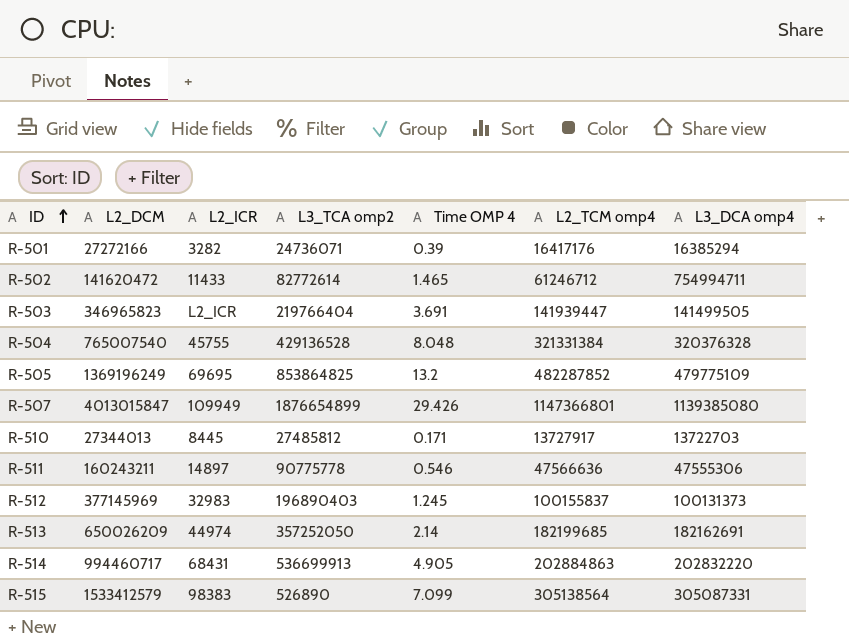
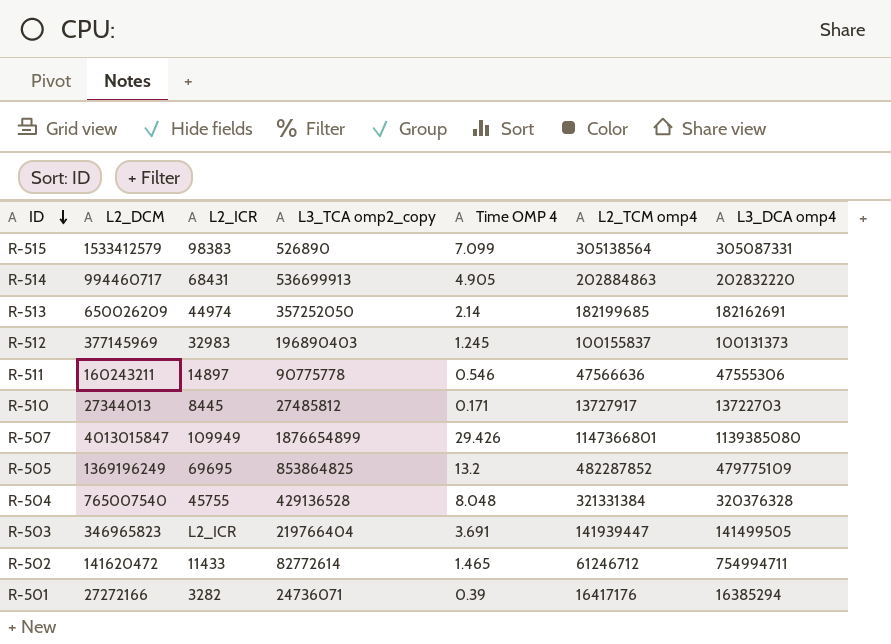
row order: ID ascending -> ID descending
column name: L3_TCA omp2 -> L3_TCA omp2_copy

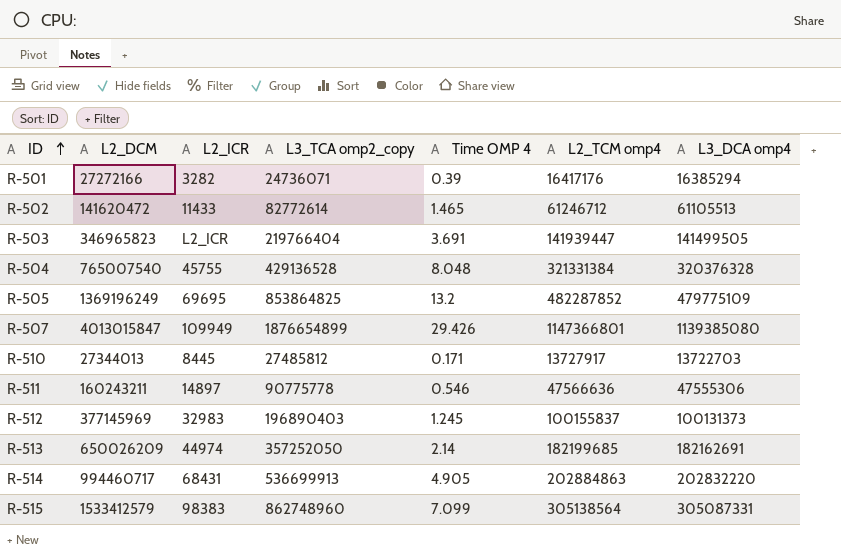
row order: ID descending -> ID ascending
R-502 | L3_DCA omp4: 754994711 -> 61105513
R-515 | L3_TCA omp2_copy: 526890 -> 862748960

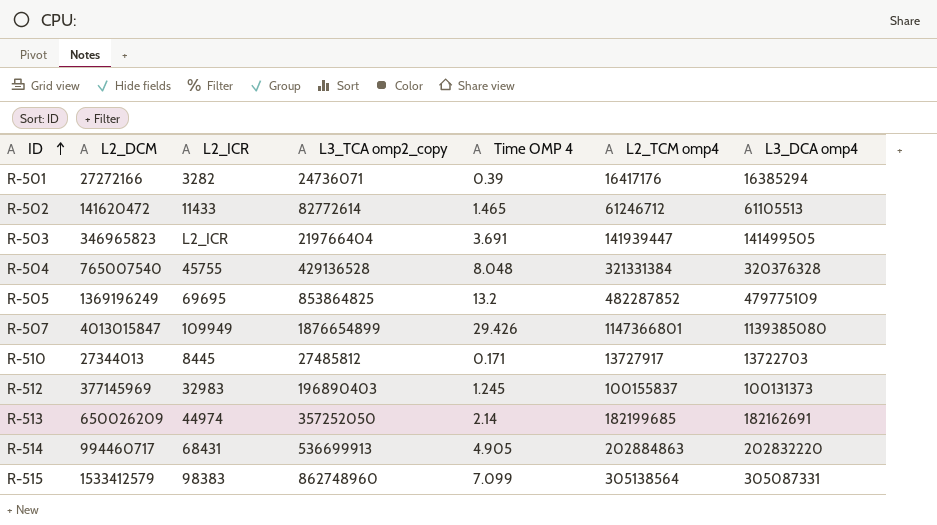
row R-511: 160243211 | 14897 | 90775778 | 0.546 | 47566636 | 47555306 -> none

